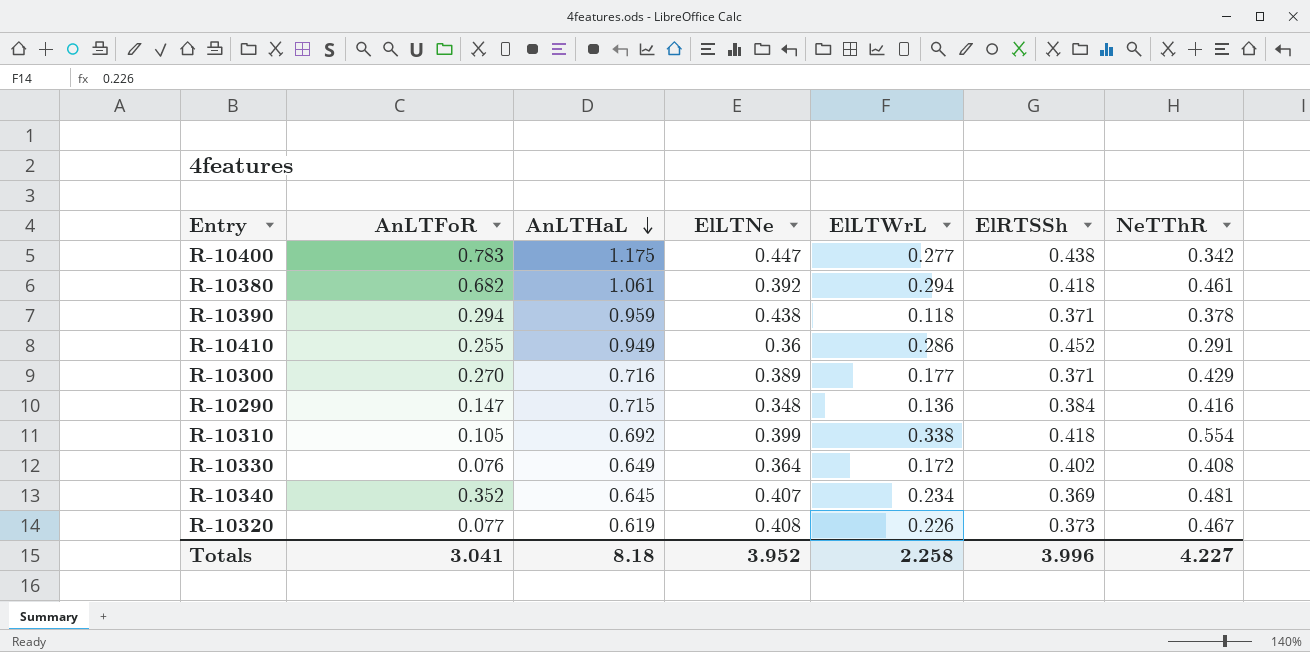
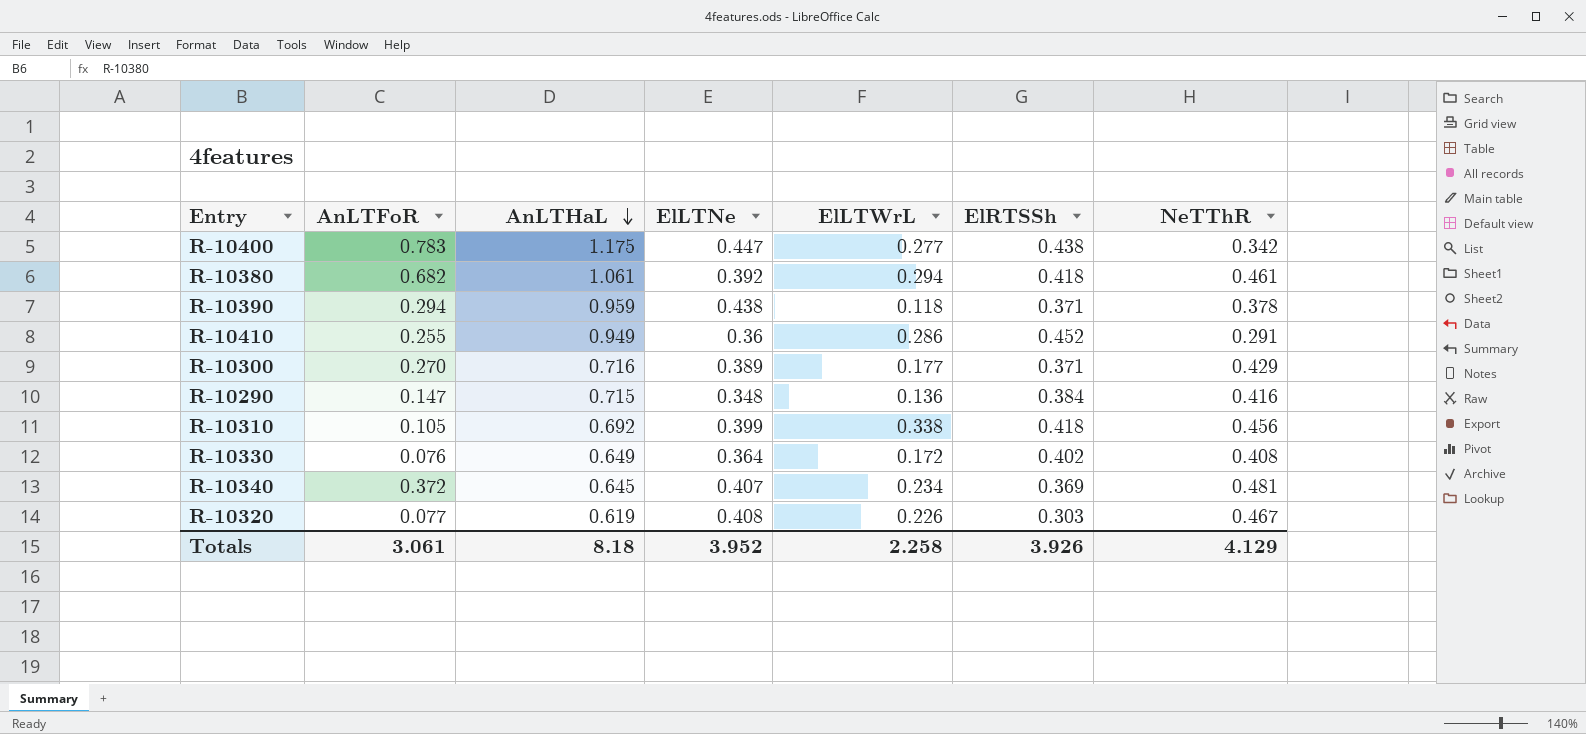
R-10310 | NeTThR: 0.554 -> 0.456
R-10340 | AnLTFoR: 0.352 -> 0.372
R-10320 | ElRTSSh: 0.373 -> 0.303
Totals | AnLTFoR: 3.041 -> 3.061
Totals | ElRTSSh: 3.996 -> 3.926
Totals | NeTThR: 4.227 -> 4.129

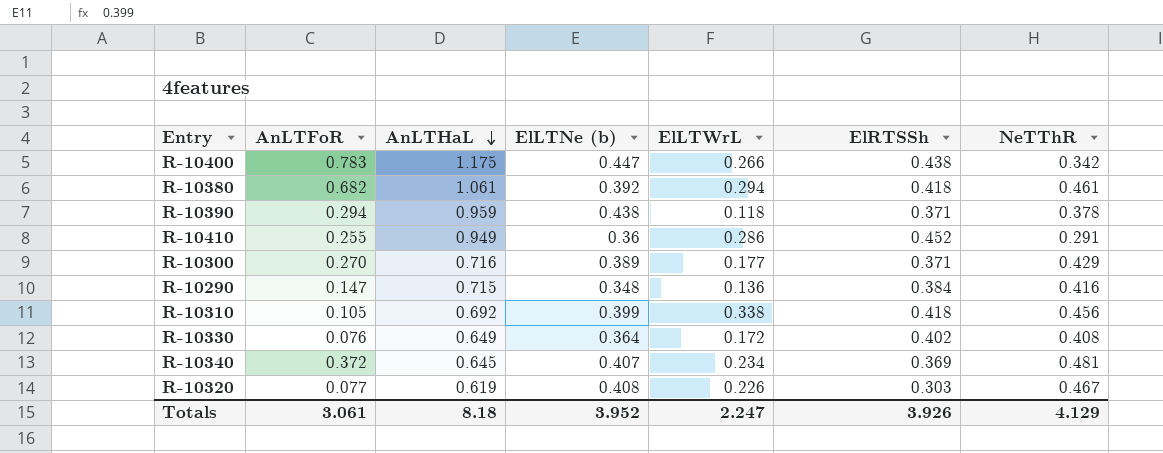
column name: ElLTNe -> ElLTNe (b)
R-10400 | ElLTWrL: 0.277 -> 0.266
Totals | ElLTWrL: 2.258 -> 2.247

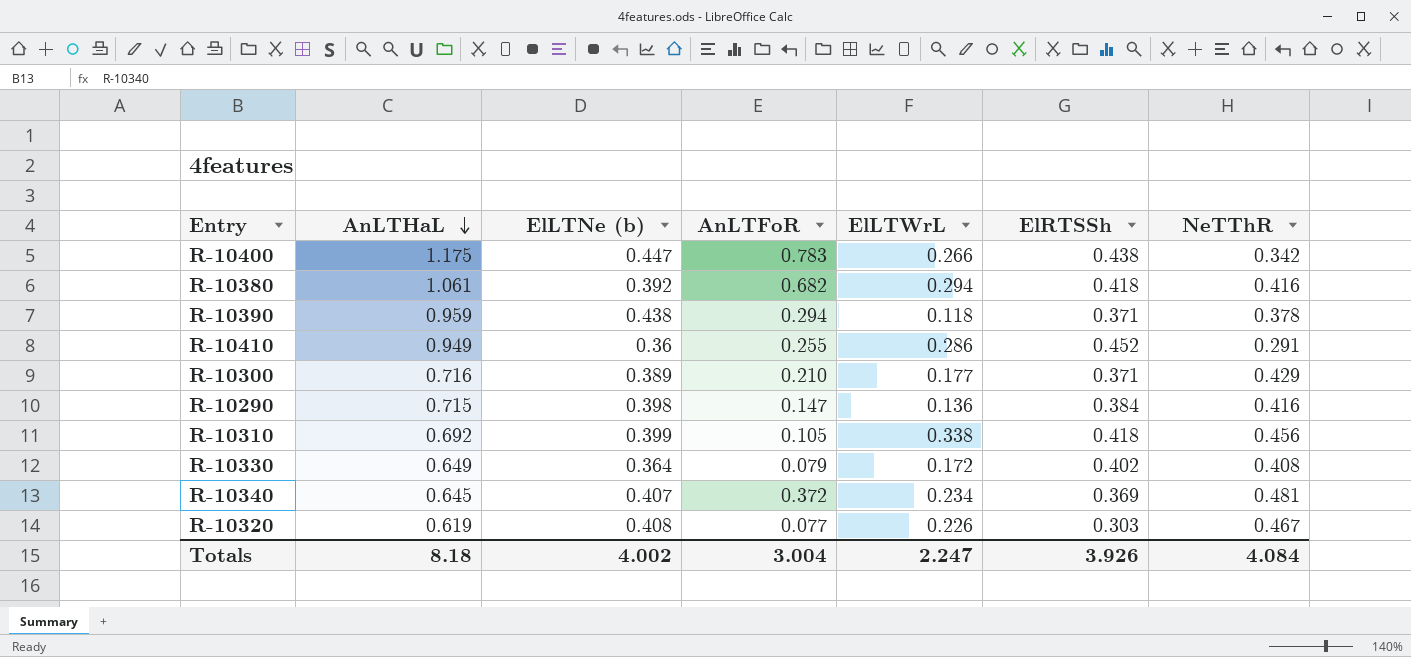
column AnLTFoR | position: 2 -> 4
R-10380 | NeTThR: 0.461 -> 0.416
R-10300 | AnLTFoR: 0.270 -> 0.210
R-10290 | ElLTNe (b): 0.348 -> 0.398
R-10330 | AnLTFoR: 0.076 -> 0.079
Totals | ElLTNe (b): 3.952 -> 4.002
Totals | AnLTFoR: 3.061 -> 3.004
Totals | NeTThR: 4.129 -> 4.084

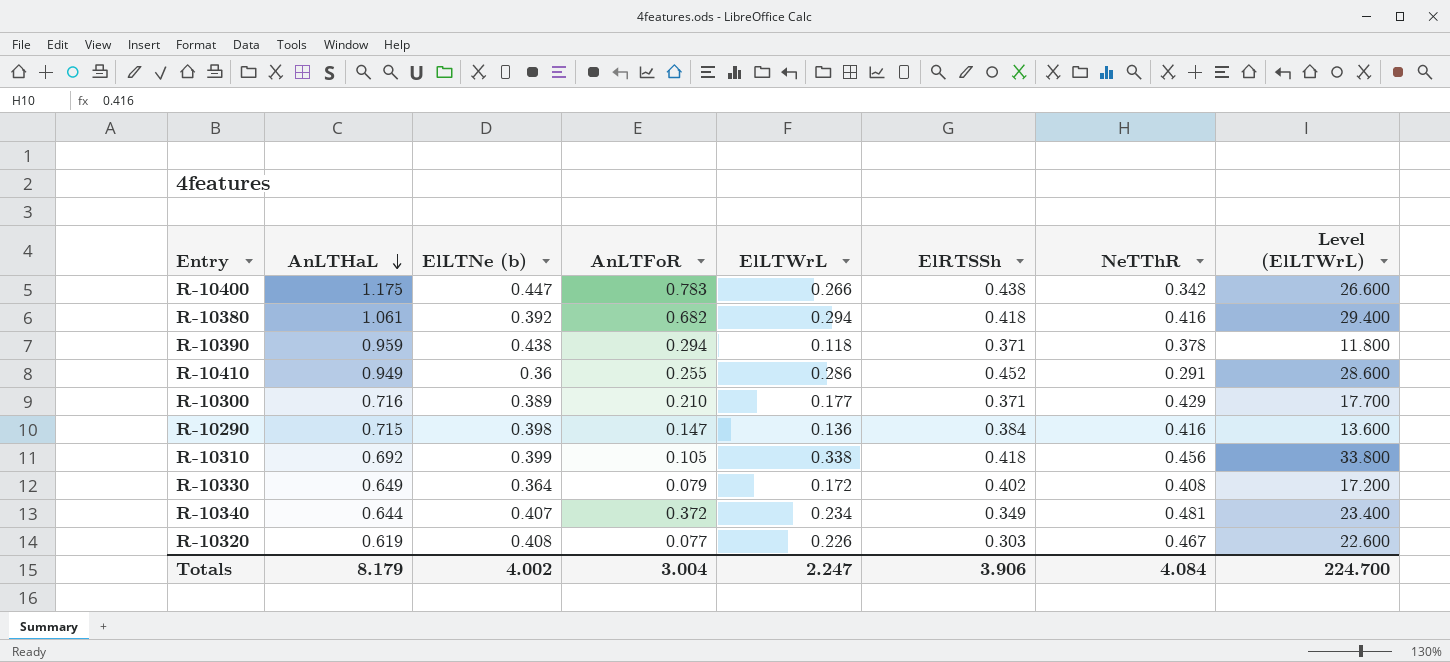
column Level (ElLTWrL) | formula: none -> [ElLTWrL] * 100
R-10340 | AnLTHaL: 0.645 -> 0.644
R-10340 | ElRTSSh: 0.369 -> 0.349
Totals | AnLTHaL: 8.18 -> 8.179
Totals | ElRTSSh: 3.926 -> 3.906

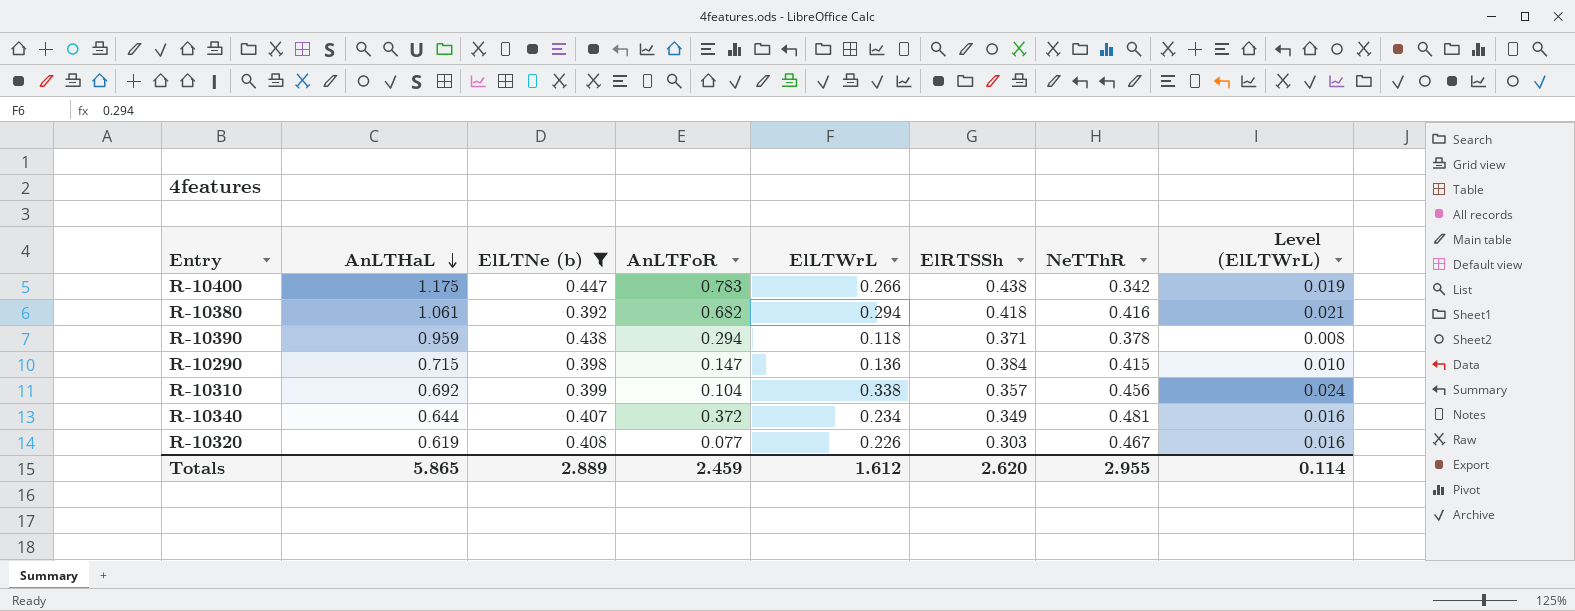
filter: none -> ElLTNe (b) >= 0.392
column Level (ElLTWrL) | formula: [ElLTWrL] * 100 -> [ElLTWrL] * 0.07
R-10290 | NeTThR: 0.416 -> 0.415
R-10310 | AnLTFoR: 0.105 -> 0.104
R-10310 | ElRTSSh: 0.418 -> 0.357
Totals | AnLTHaL: 8.179 -> 5.865
Totals | ElLTNe (b): 4.002 -> 2.889
Totals | AnLTFoR: 3.004 -> 2.459
Totals | ElLTWrL: 2.247 -> 1.612
Totals | ElRTSSh: 3.906 -> 2.620
Totals | NeTThR: 4.084 -> 2.955
Totals | Level (ElLTWrL): 224.700 -> 0.114

